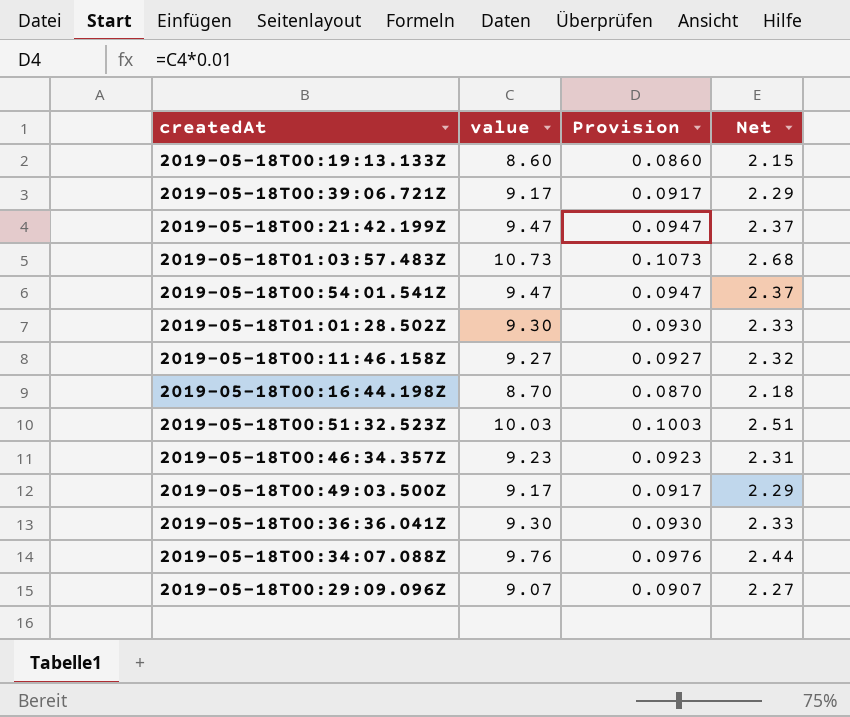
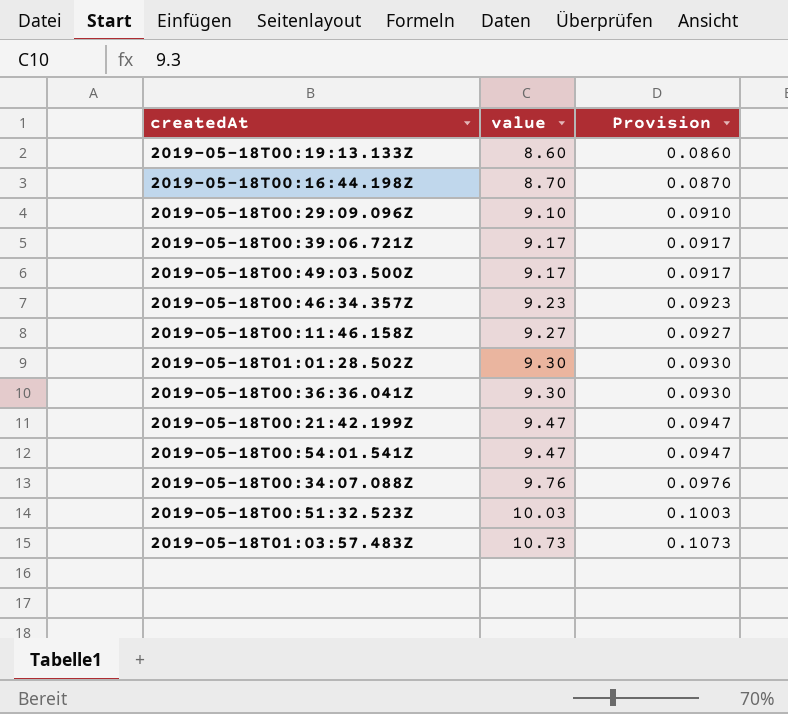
row order: none -> value ascending
column Net | formula: [value] * 0.25 -> none
2019-05-18T00:29:09.096Z | value: 9.07 -> 9.10
2019-05-18T00:29:09.096Z | Provision: 0.0907 -> 0.0910

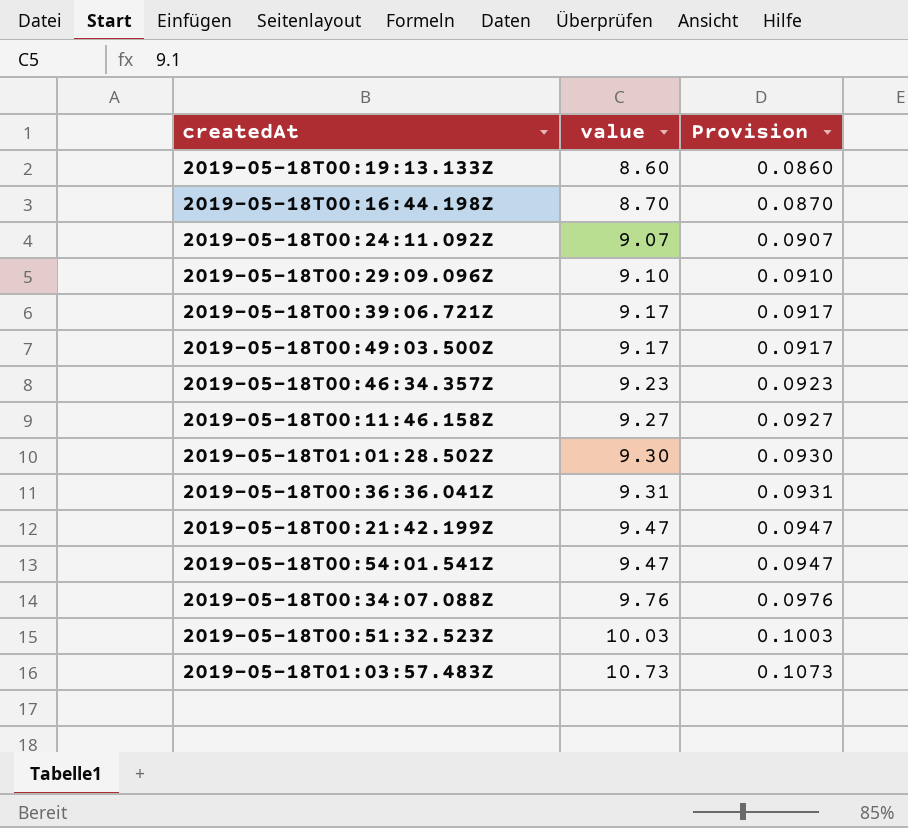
row 2019-05-18T00:24:11.092Z: none -> 9.07 | 0.0907
2019-05-18T00:36:36.041Z | value: 9.30 -> 9.31
2019-05-18T00:36:36.041Z | Provision: 0.0930 -> 0.0931

